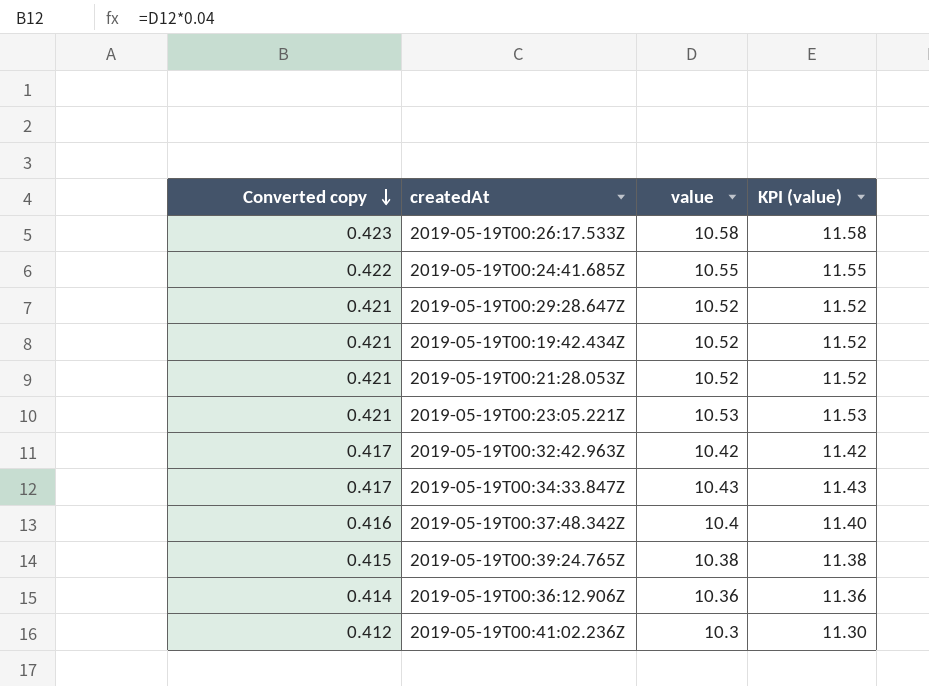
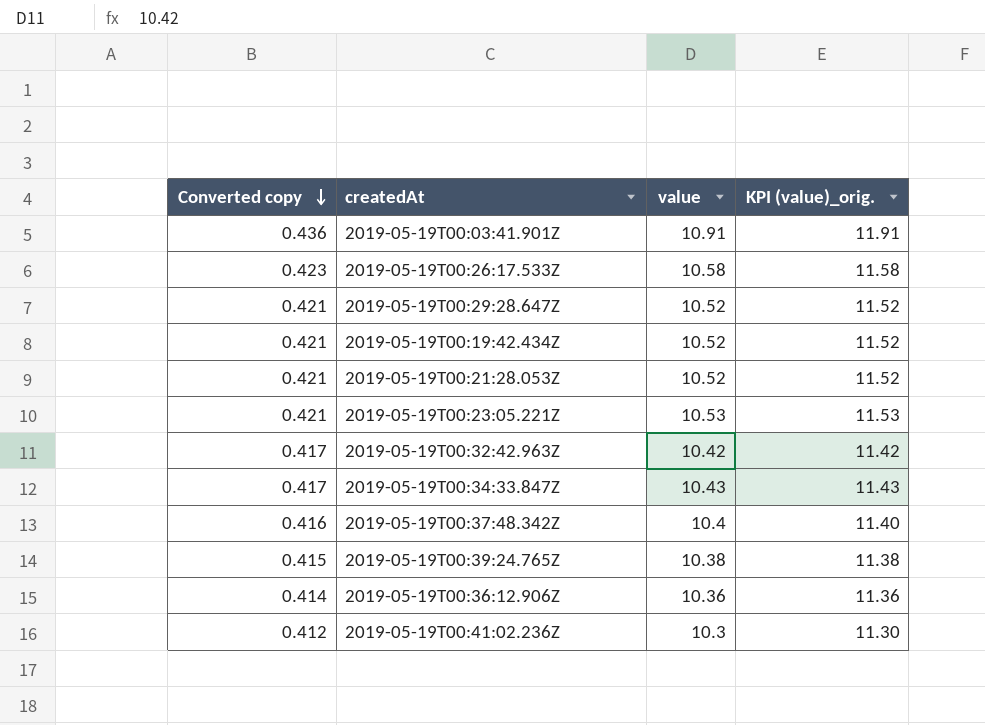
column name: KPI (value) -> KPI (value)_orig.
row 2019-05-19T00:24:41.685Z: 0.422 | 10.55 | 11.55 -> none
row 2019-05-19T00:03:41.901Z: none -> 0.436 | 10.91 | 11.91

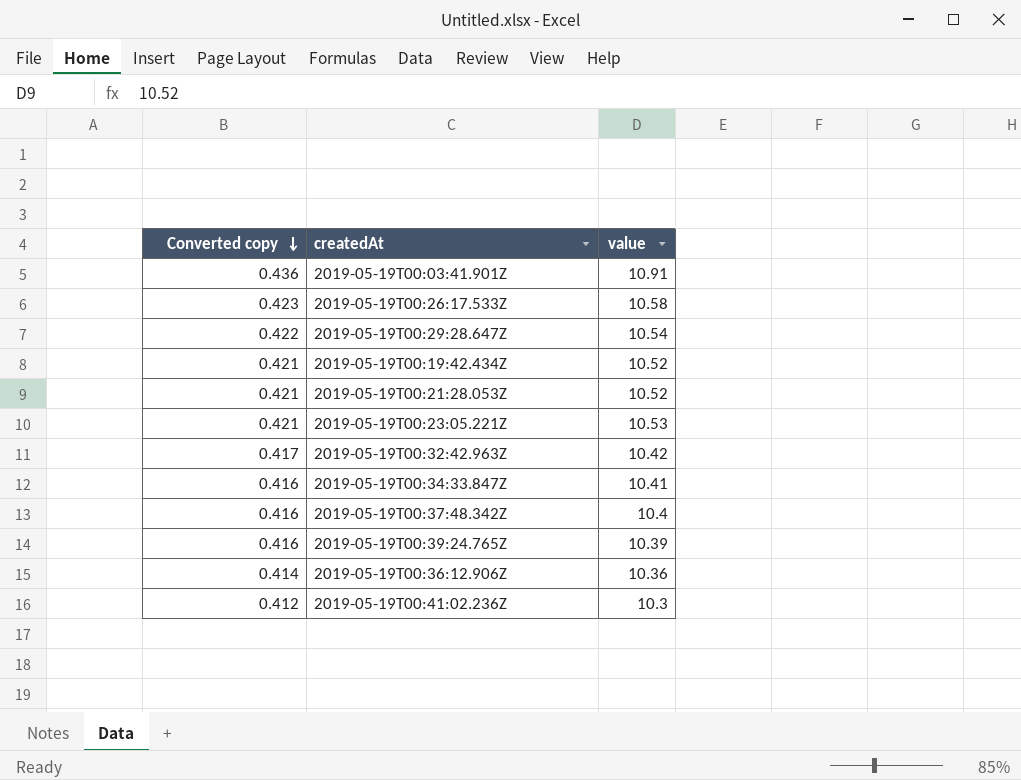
column KPI (value)_orig. | formula: [value] + 1 -> none
2019-05-19T00:29:28.647Z | Converted copy: 0.421 -> 0.422
2019-05-19T00:29:28.647Z | value: 10.52 -> 10.54
2019-05-19T00:34:33.847Z | Converted copy: 0.417 -> 0.416
2019-05-19T00:34:33.847Z | value: 10.43 -> 10.41
2019-05-19T00:39:24.765Z | Converted copy: 0.415 -> 0.416
2019-05-19T00:39:24.765Z | value: 10.38 -> 10.39

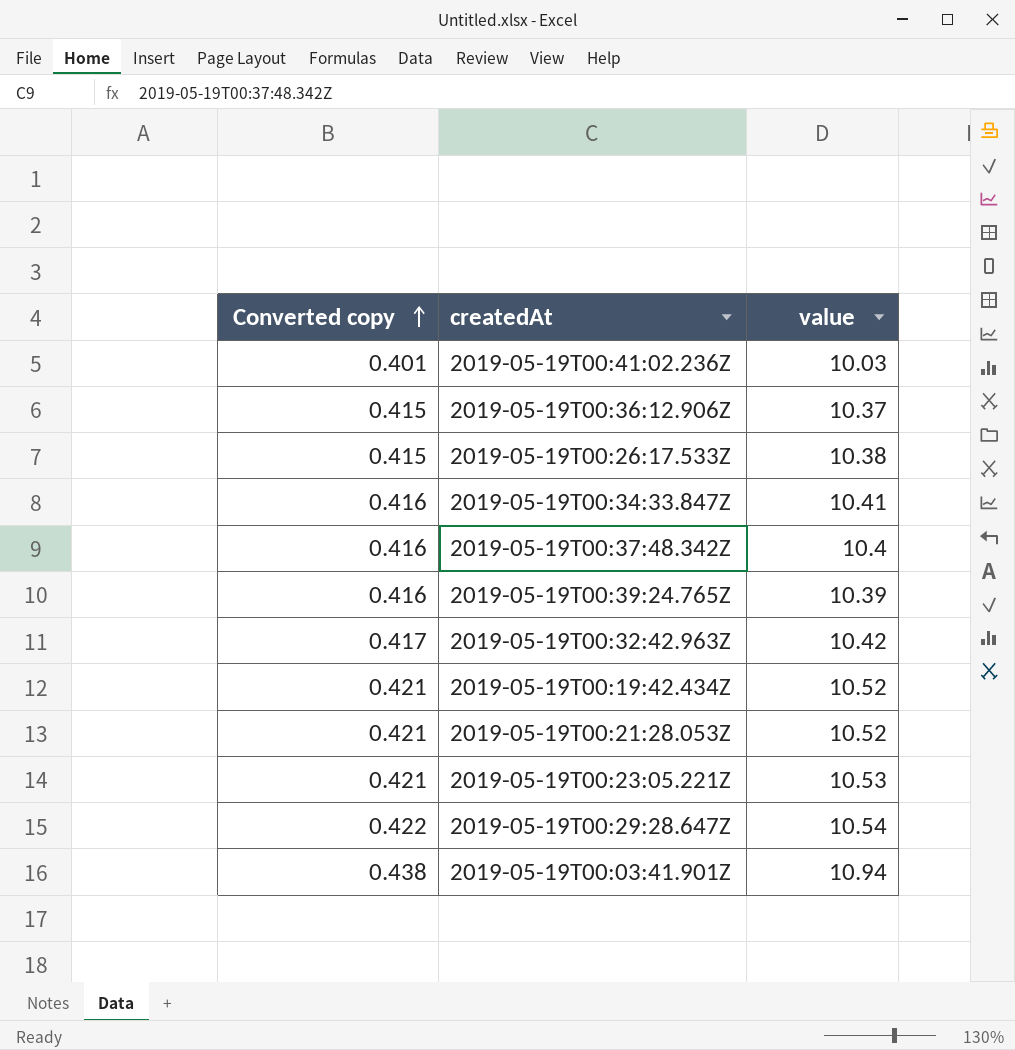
row order: Converted copy descending -> Converted copy ascending
2019-05-19T00:41:02.236Z | Converted copy: 0.412 -> 0.401
2019-05-19T00:41:02.236Z | value: 10.3 -> 10.03
2019-05-19T00:36:12.906Z | Converted copy: 0.414 -> 0.415
2019-05-19T00:36:12.906Z | value: 10.36 -> 10.37
2019-05-19T00:26:17.533Z | Converted copy: 0.423 -> 0.415
2019-05-19T00:26:17.533Z | value: 10.58 -> 10.38
2019-05-19T00:03:41.901Z | Converted copy: 0.436 -> 0.438
2019-05-19T00:03:41.901Z | value: 10.91 -> 10.94

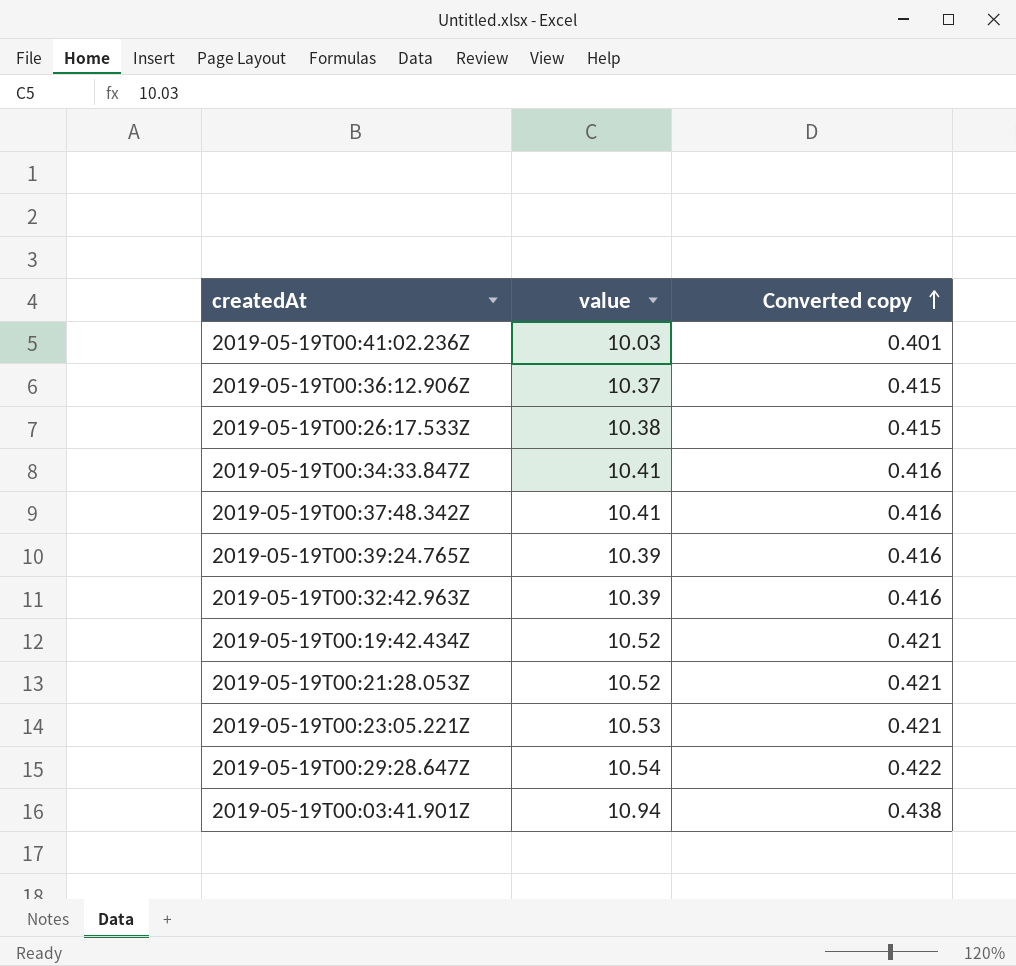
column Converted copy | position: 1 -> 3
2019-05-19T00:37:48.342Z | value: 10.4 -> 10.41
2019-05-19T00:32:42.963Z | value: 10.42 -> 10.39
2019-05-19T00:32:42.963Z | Converted copy: 0.417 -> 0.416

